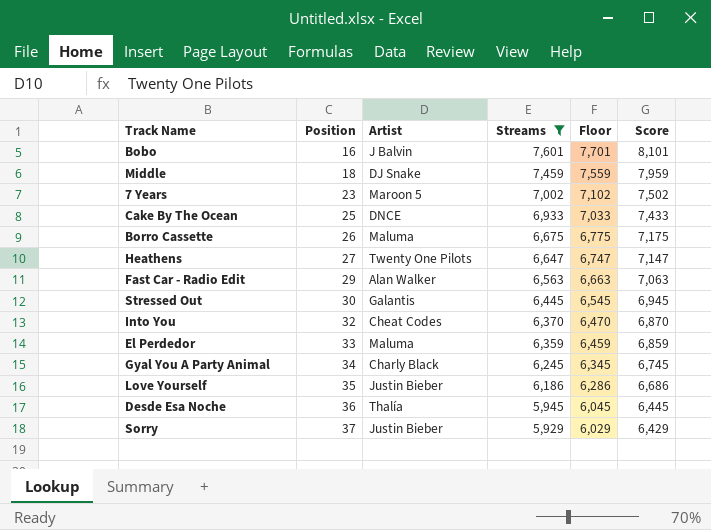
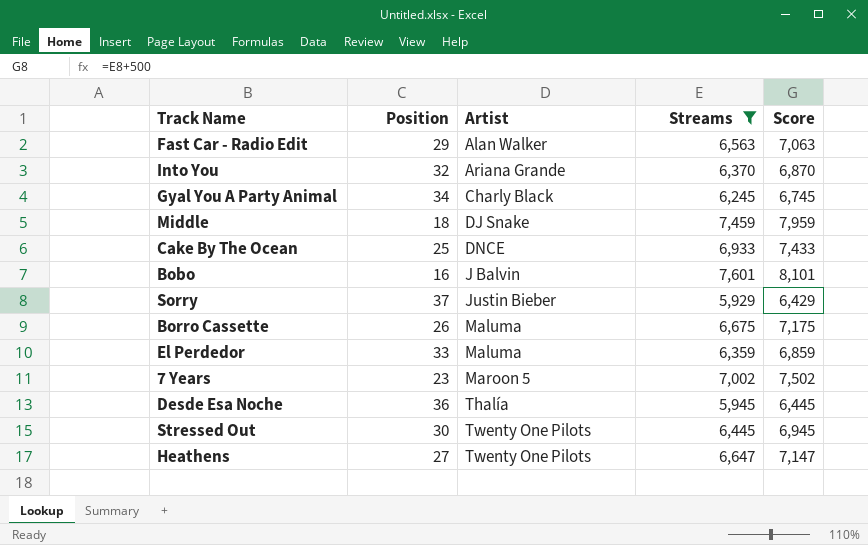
row order: Position ascending -> Artist ascending
column Floor | formula: [Streams] + 100 -> none
row Love Yourself: 35 | Justin Bieber | 6,186 | 6,286 | 6,686 -> none
Into You | Artist: Cheat Codes -> Ariana Grande
Stressed Out | Artist: Galantis -> Twenty One Pilots

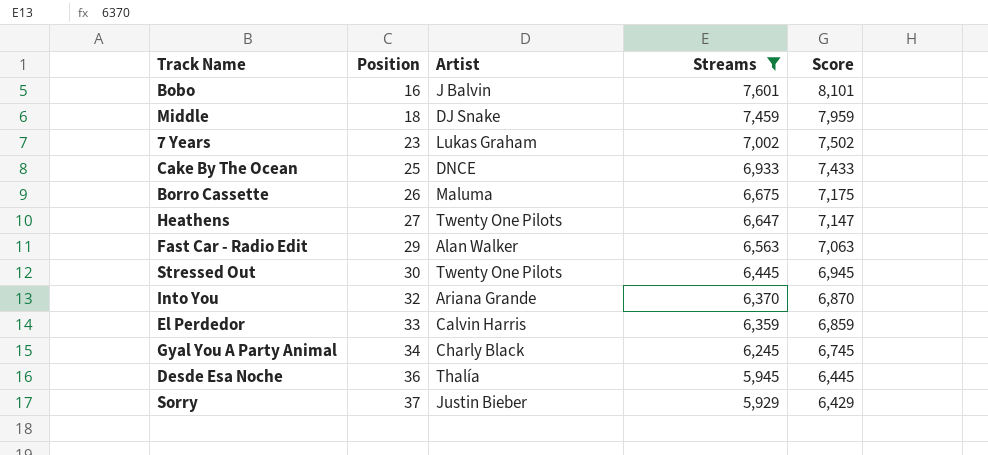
row order: Artist ascending -> Position ascending
7 Years | Artist: Maroon 5 -> Lukas Graham
El Perdedor | Artist: Maluma -> Calvin Harris

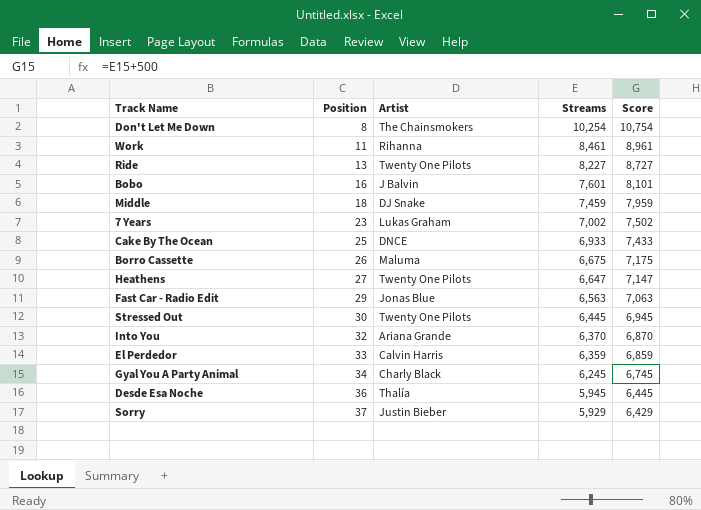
filter: Streams <= 7,601 -> none
Fast Car - Radio Edit | Artist: Alan Walker -> Jonas Blue

